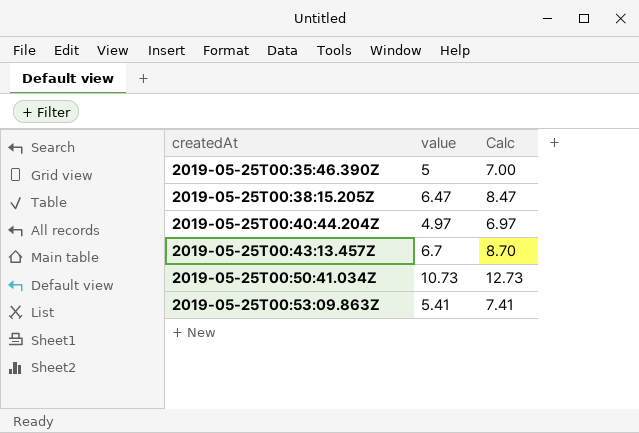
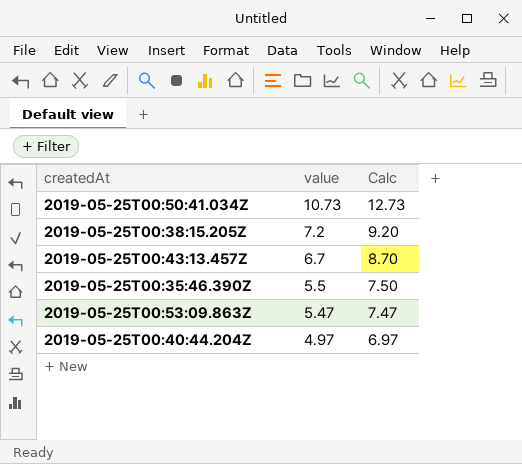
row order: createdAt ascending -> value descending
2019-05-25T00:38:15.205Z | value: 6.47 -> 7.2
2019-05-25T00:38:15.205Z | Calc: 8.47 -> 9.20
2019-05-25T00:35:46.390Z | value: 5 -> 5.5
2019-05-25T00:35:46.390Z | Calc: 7.00 -> 7.50
2019-05-25T00:53:09.863Z | value: 5.41 -> 5.47
2019-05-25T00:53:09.863Z | Calc: 7.41 -> 7.47

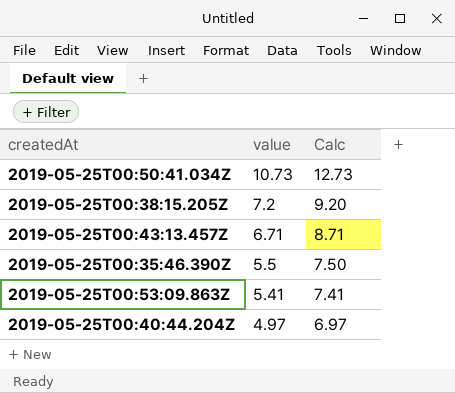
2019-05-25T00:43:13.457Z | value: 6.7 -> 6.71
2019-05-25T00:43:13.457Z | Calc: 8.70 -> 8.71
2019-05-25T00:53:09.863Z | value: 5.47 -> 5.41
2019-05-25T00:53:09.863Z | Calc: 7.47 -> 7.41

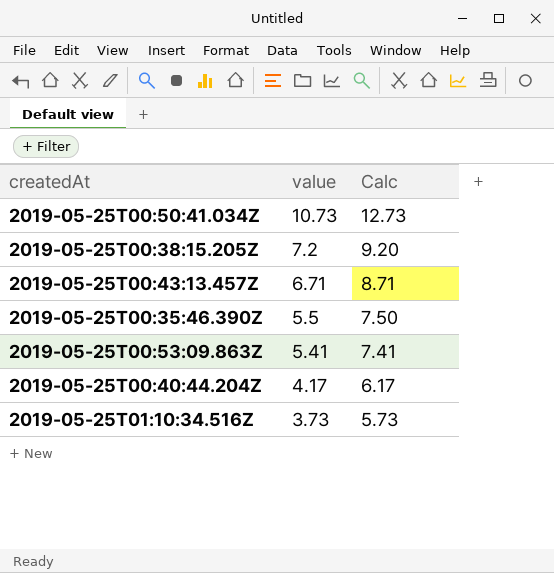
2019-05-25T00:40:44.204Z | value: 4.97 -> 4.17
2019-05-25T00:40:44.204Z | Calc: 6.97 -> 6.17
row 2019-05-25T01:10:34.516Z: none -> 3.73 | 5.73

